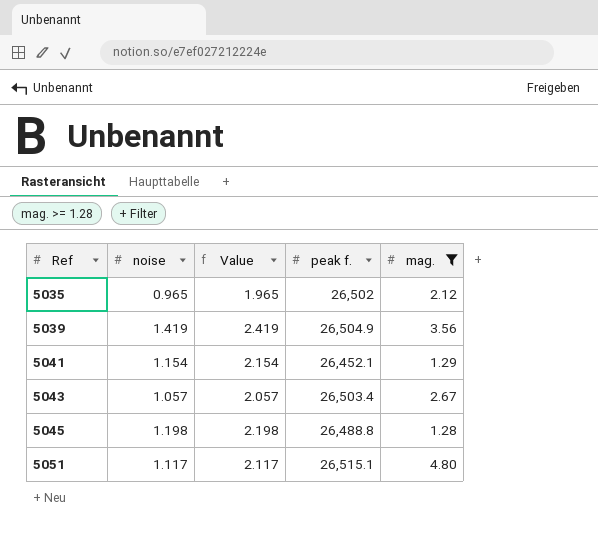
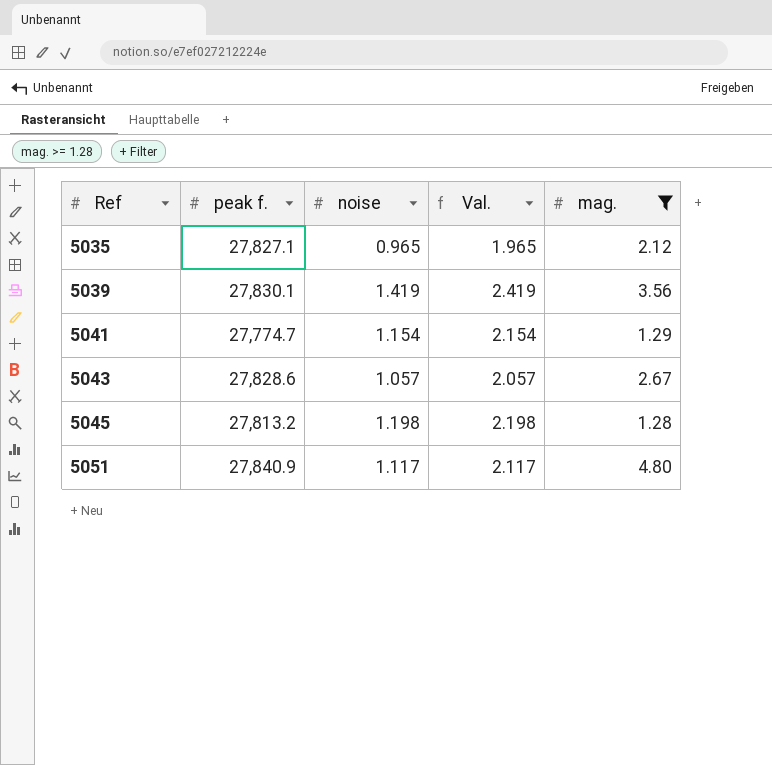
column peak f. | position: 4 -> 2
column name: Value -> Val.
5035 | peak f.: 26,502 -> 27,827.1
5039 | peak f.: 26,504.9 -> 27,830.1
5041 | peak f.: 26,452.1 -> 27,774.7
5043 | peak f.: 26,503.4 -> 27,828.6
5045 | peak f.: 26,488.8 -> 27,813.2
5051 | peak f.: 26,515.1 -> 27,840.9

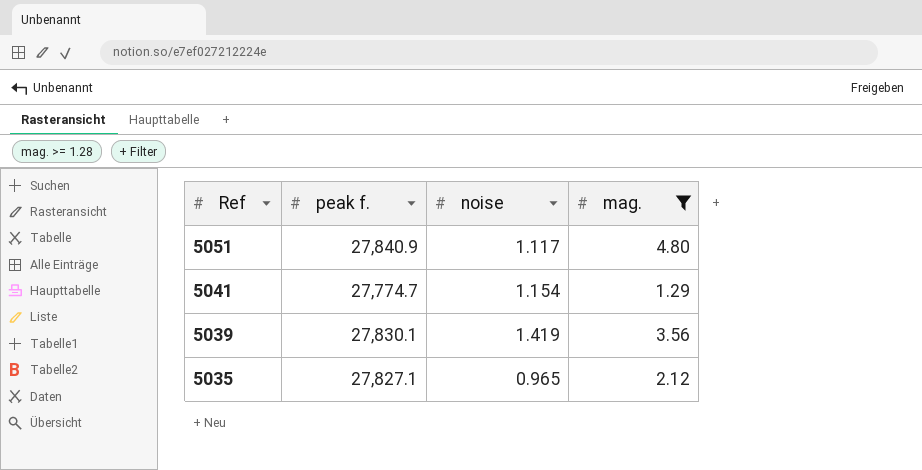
row order: Ref ascending -> Ref descending
column Val. | formula: [noise] + 1 -> none
row 5043: 27,828.6 | 1.057 | 2.057 | 2.67 -> none
row 5045: 27,813.2 | 1.198 | 2.198 | 1.28 -> none

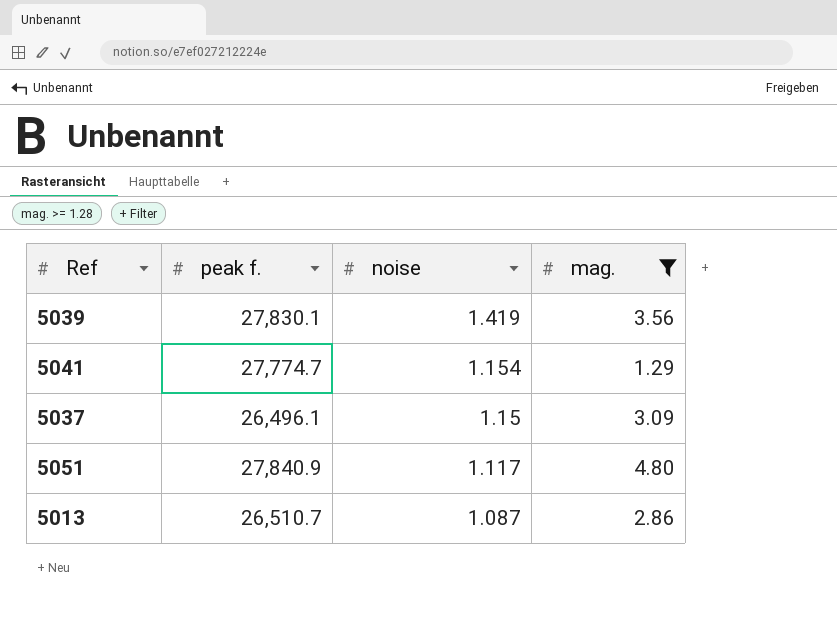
row order: Ref descending -> noise descending
row 5035: 27,827.1 | 0.965 | 2.12 -> none
row 5037: none -> 26,496.1 | 1.15 | 3.09
row 5013: none -> 26,510.7 | 1.087 | 2.86

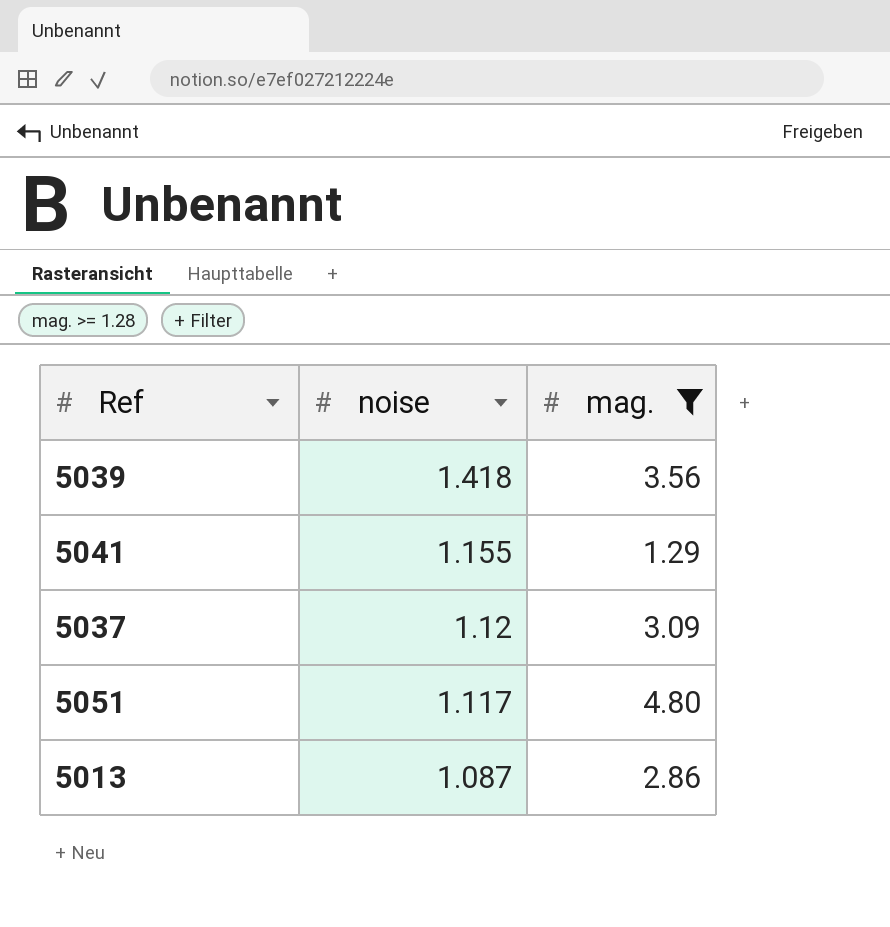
column peak f. | position: 2 -> none
5039 | noise: 1.419 -> 1.418
5041 | noise: 1.154 -> 1.155
5037 | noise: 1.15 -> 1.12

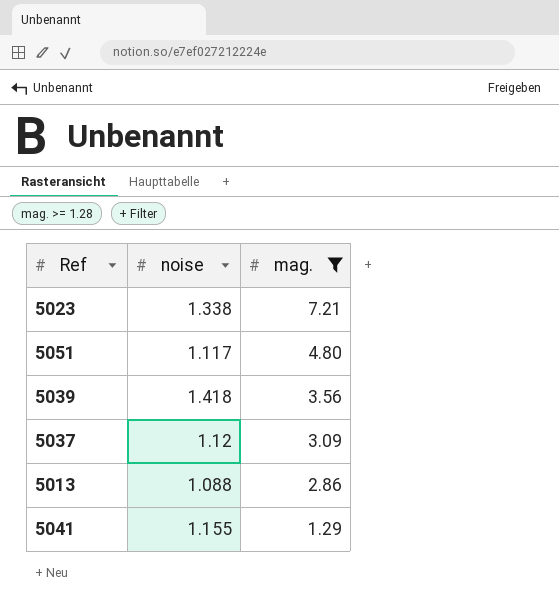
row order: noise descending -> mag. descending
row 5023: none -> 1.338 | 7.21
5013 | noise: 1.087 -> 1.088

